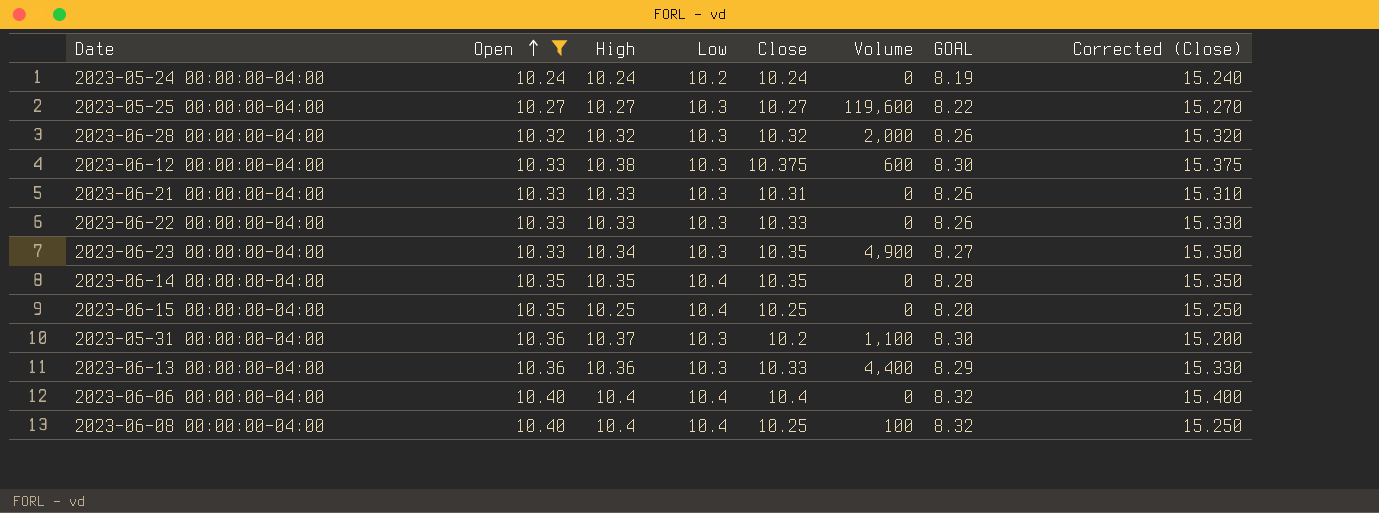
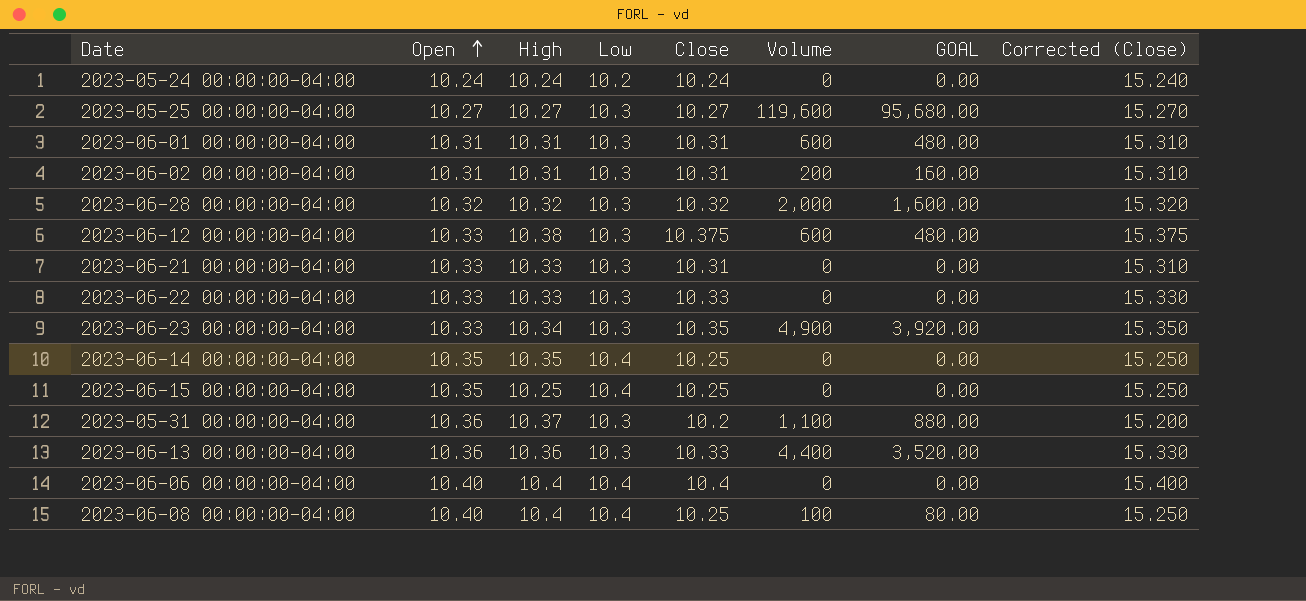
filter: Open != 10.31 -> none
column GOAL | formula: [High] * 0.8 -> [Volume] * 0.8
2023-06-14 00:00:00-04:00 | Close: 10.35 -> 10.25
2023-06-14 00:00:00-04:00 | Corrected (Close): 15.350 -> 15.250

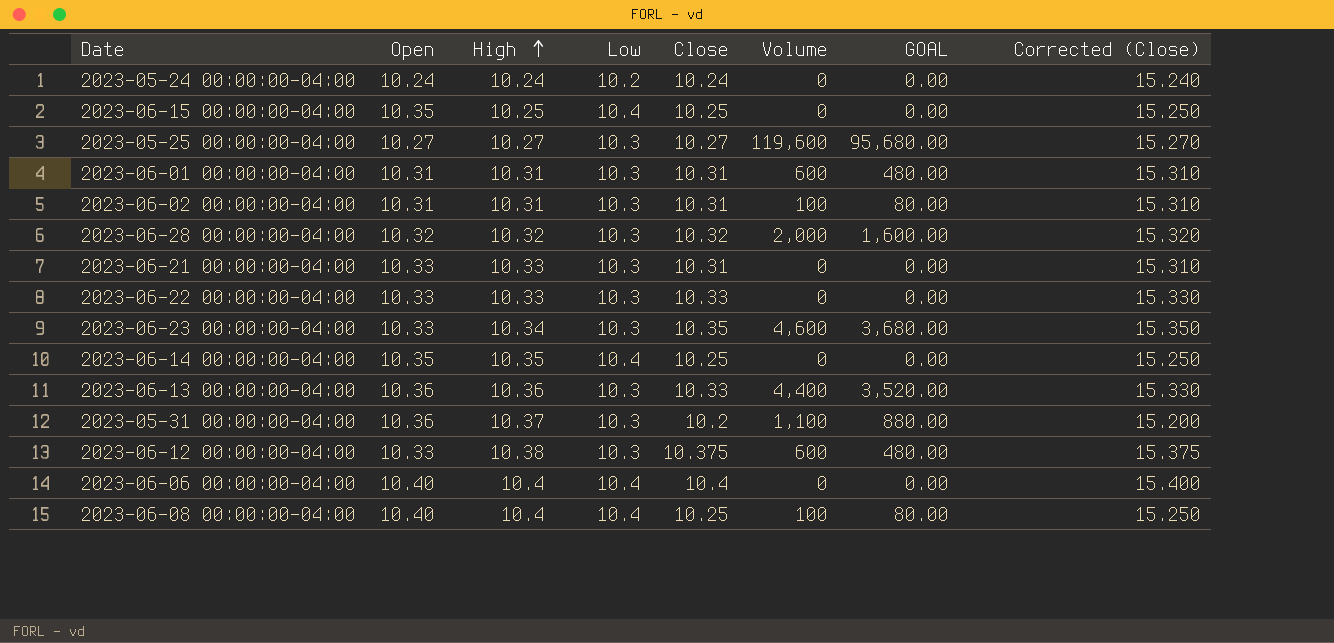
row order: Open ascending -> High ascending
2023-06-02 00:00:00-04:00 | Volume: 200 -> 100
2023-06-02 00:00:00-04:00 | GOAL: 160.00 -> 80.00
2023-06-23 00:00:00-04:00 | Volume: 4,900 -> 4,600
2023-06-23 00:00:00-04:00 | GOAL: 3,920.00 -> 3,680.00

